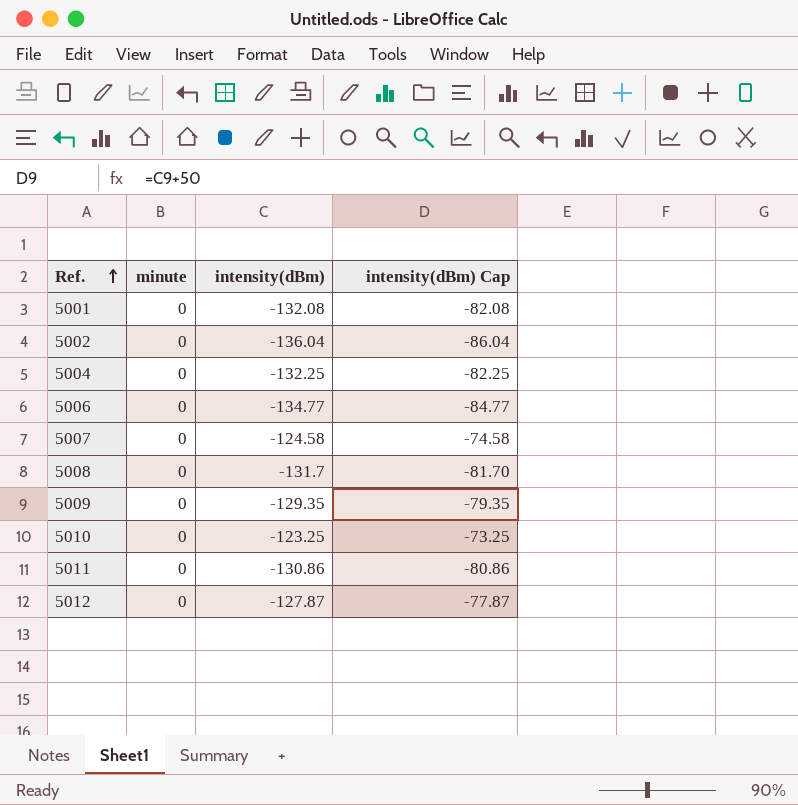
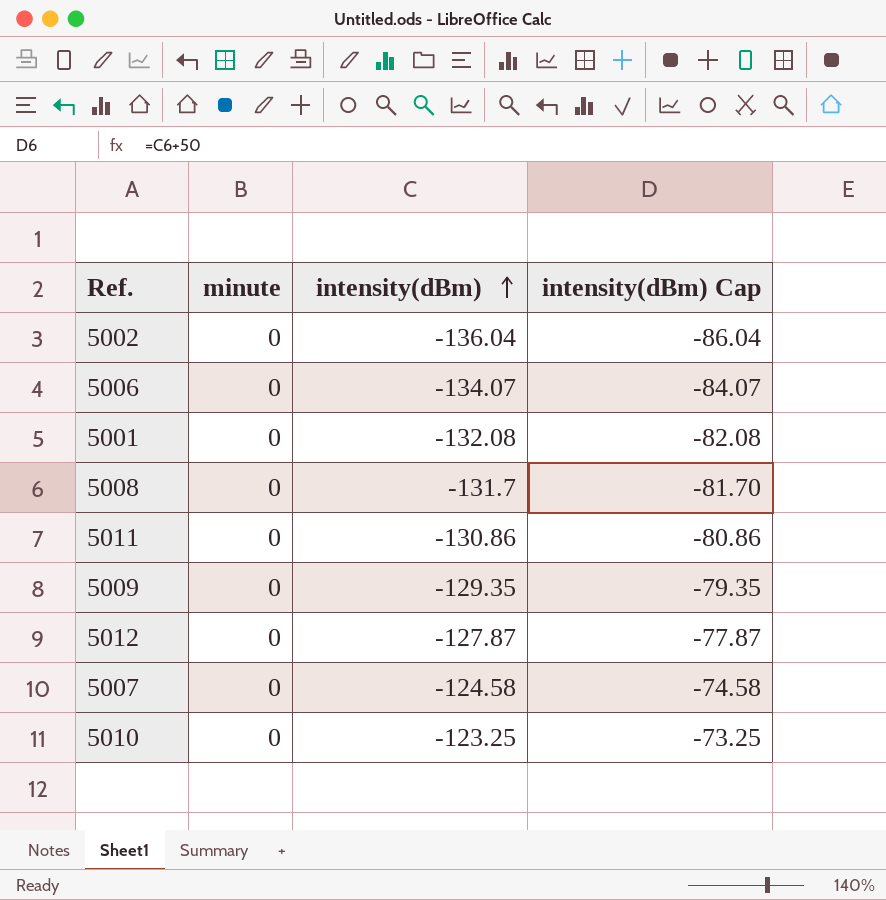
row order: Ref. ascending -> intensity(dBm) ascending
row 5004: 0 | -132.25 | -82.25 -> none
5006 | intensity(dBm): -134.77 -> -134.07
5006 | intensity(dBm) Cap: -84.77 -> -84.07

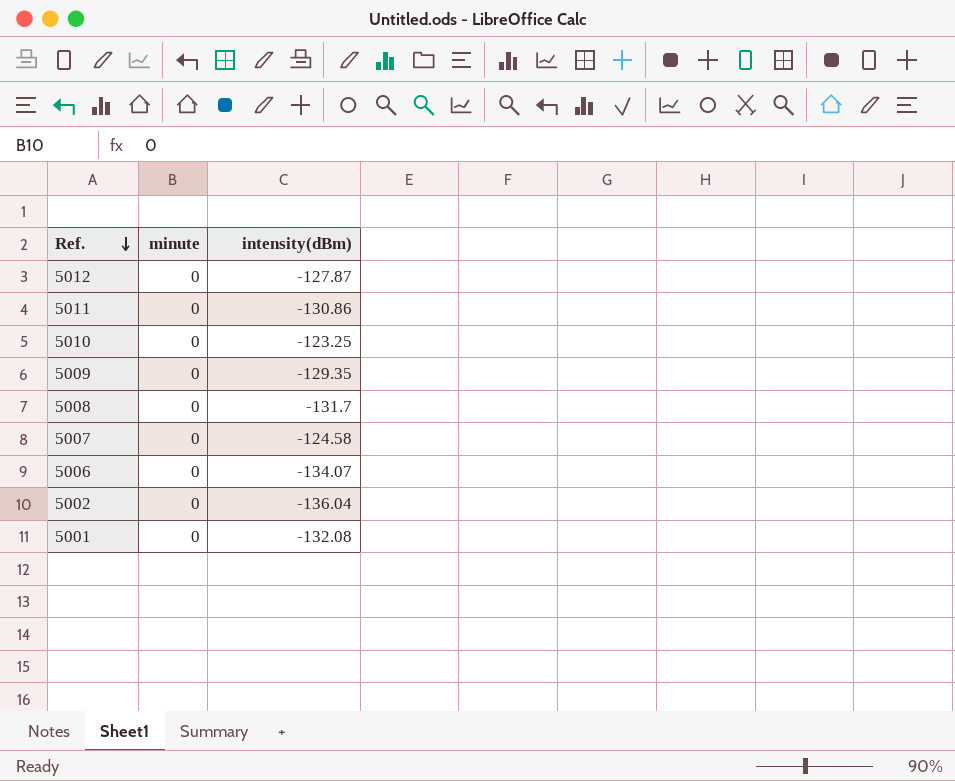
row order: intensity(dBm) ascending -> Ref. descending
column intensity(dBm) Cap | formula: [intensity(dBm)] + 50 -> none

